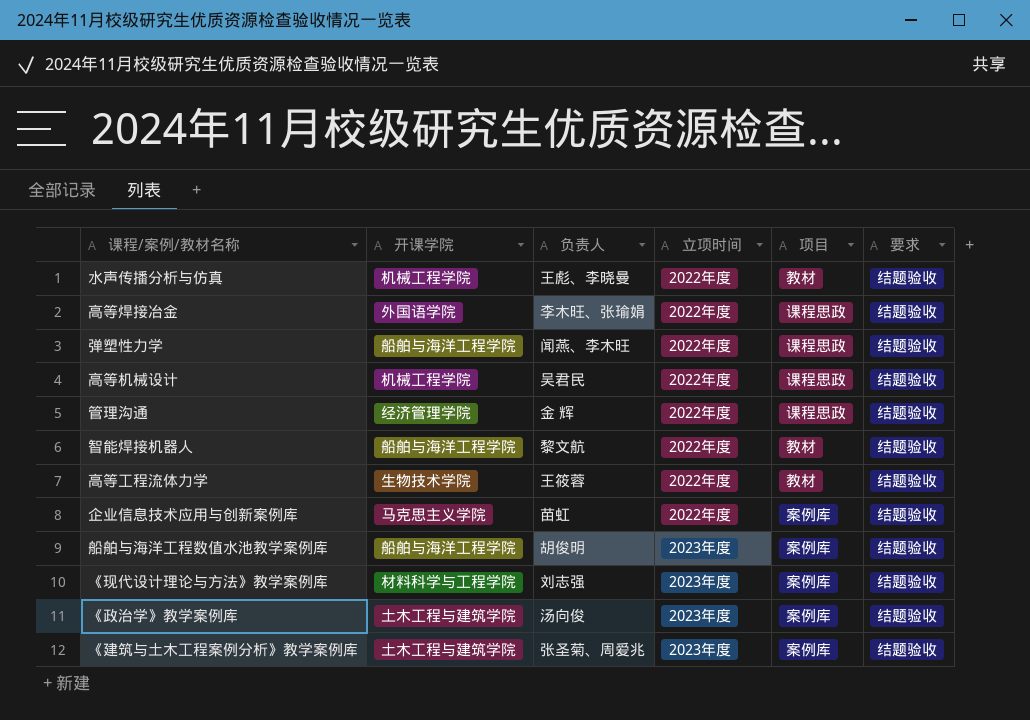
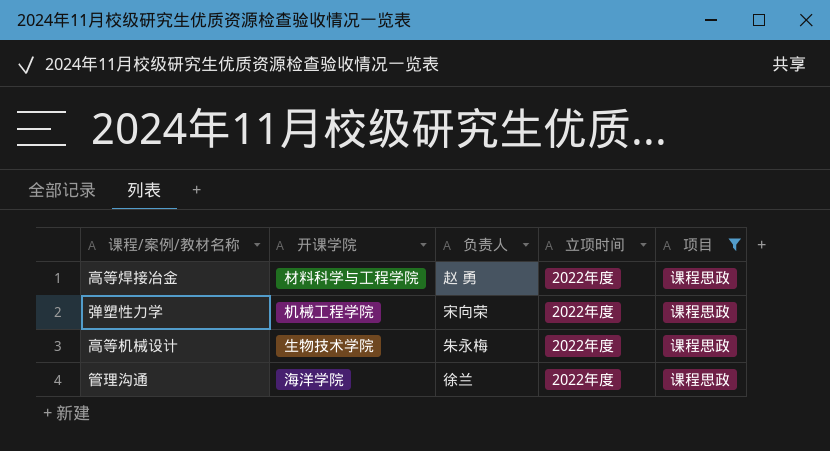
filter: none -> 项目 = 课程思政
column 要求 | position: 6 -> none
高等焊接冶金 | 开课学院: 外国语学院 -> 材料科学与工程学院
高等焊接冶金 | 负责人: 李木旺、张瑜娟 -> 赵 勇
弹塑性力学 | 开课学院: 船舶与海洋工程学院 -> 机械工程学院
弹塑性力学 | 负责人: 闻燕、李木旺 -> 宋向荣
高等机械设计 | 开课学院: 机械工程学院 -> 生物技术学院
高等机械设计 | 负责人: 吴君民 -> 朱永梅
管理沟通 | 开课学院: 经济管理学院 -> 海洋学院
管理沟通 | 负责人: 金 辉 -> 徐兰

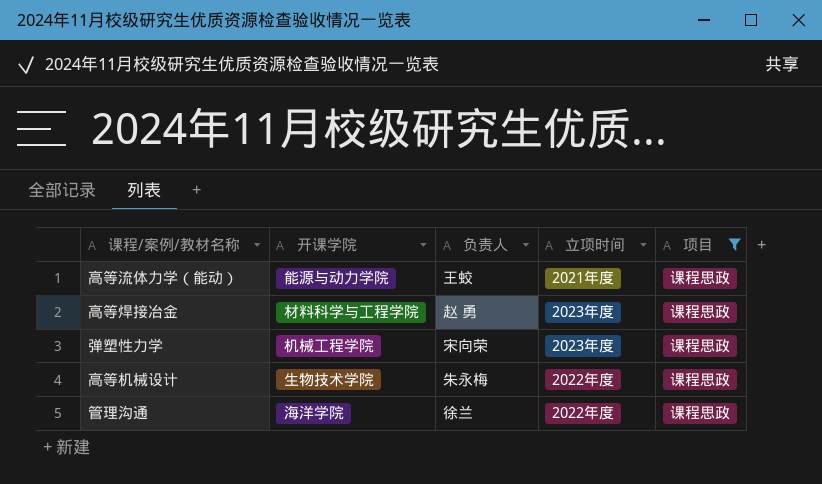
row 高等流体力学（能动）: none -> 能源与动力学院 | 王蛟 | 2021年度 | 课程思政
高等焊接冶金 | 立项时间: 2022年度 -> 2023年度
弹塑性力学 | 立项时间: 2022年度 -> 2023年度

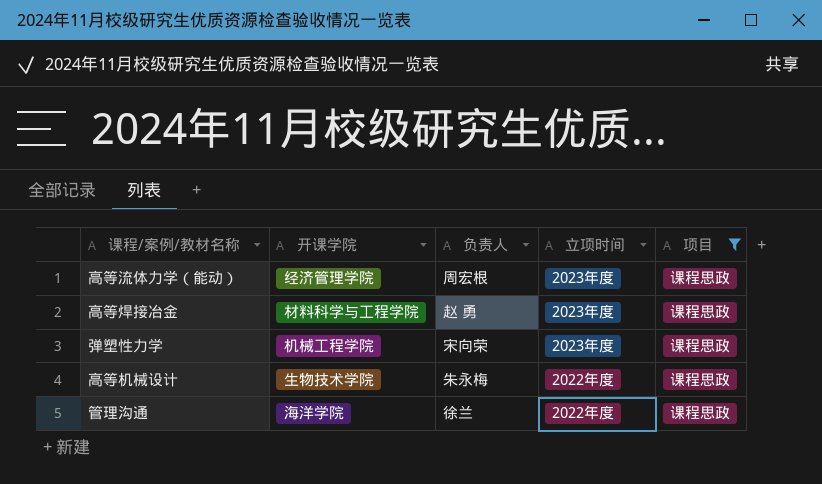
高等流体力学（能动） | 开课学院: 能源与动力学院 -> 经济管理学院
高等流体力学（能动） | 负责人: 王蛟 -> 周宏根
高等流体力学（能动） | 立项时间: 2021年度 -> 2023年度

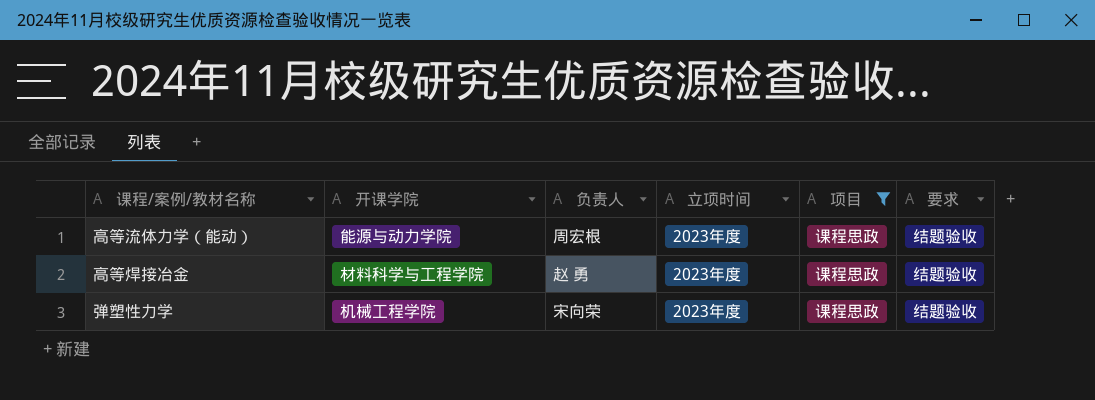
column 要求 | position: none -> 6
row 高等机械设计: 生物技术学院 | 朱永梅 | 2022年度 | 课程思政 -> none
row 管理沟通: 海洋学院 | 徐兰 | 2022年度 | 课程思政 -> none
高等流体力学（能动） | 开课学院: 经济管理学院 -> 能源与动力学院

